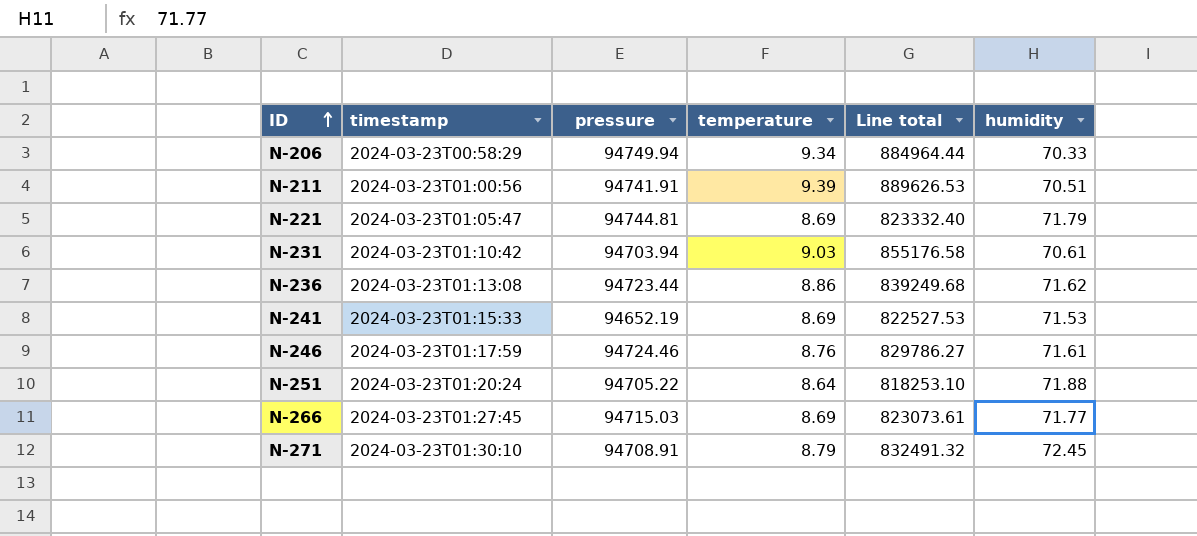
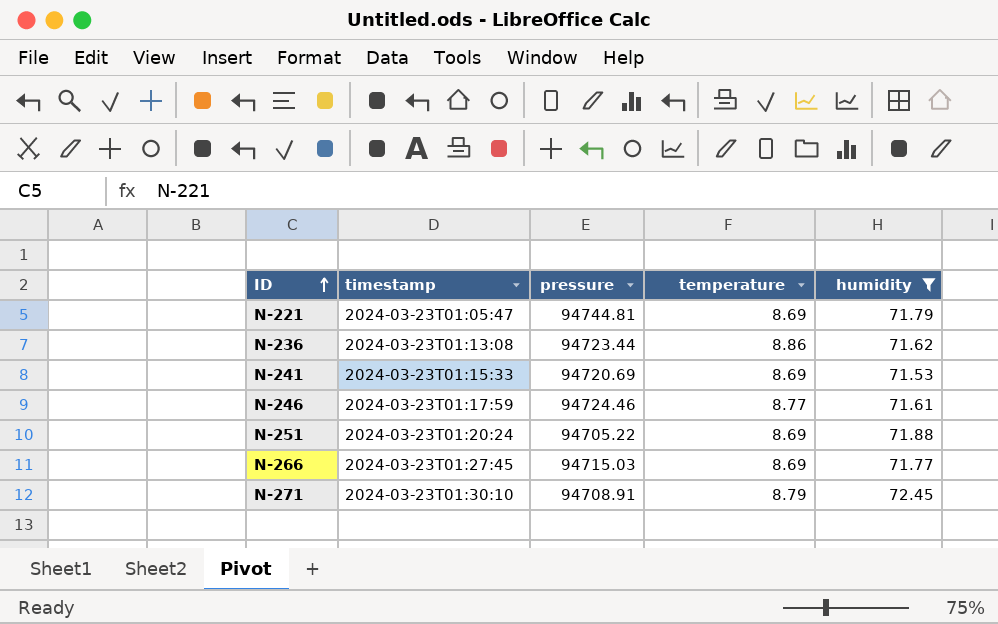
filter: none -> humidity >= 71.53
column Line total | formula: [pressure] * [temperature] -> none
N-241 | pressure: 94652.19 -> 94720.69
N-246 | temperature: 8.76 -> 8.77
N-251 | temperature: 8.64 -> 8.69

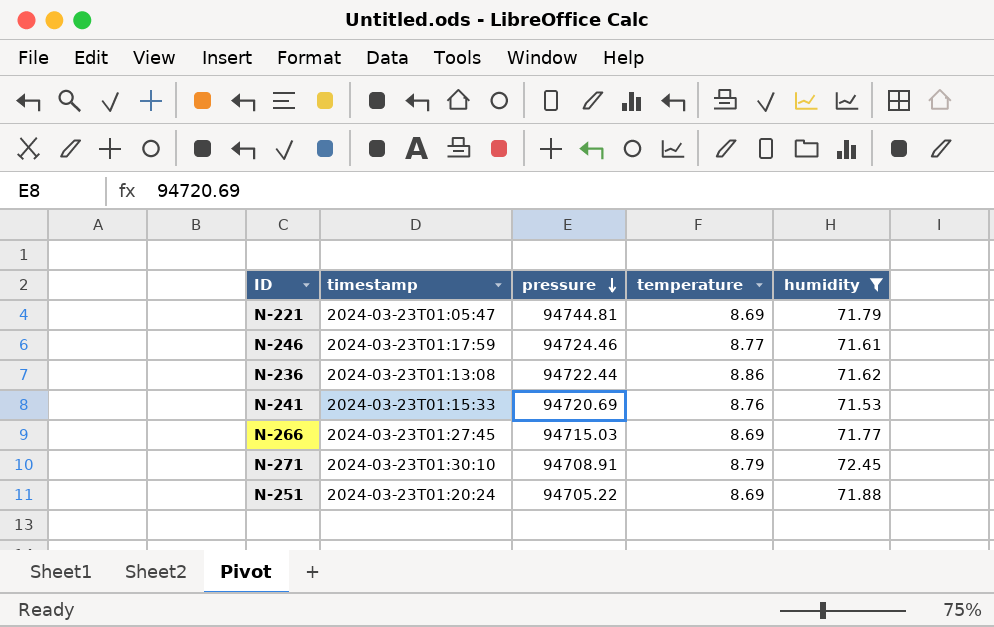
row order: ID ascending -> pressure descending
N-236 | pressure: 94723.44 -> 94722.44
N-241 | temperature: 8.69 -> 8.76

